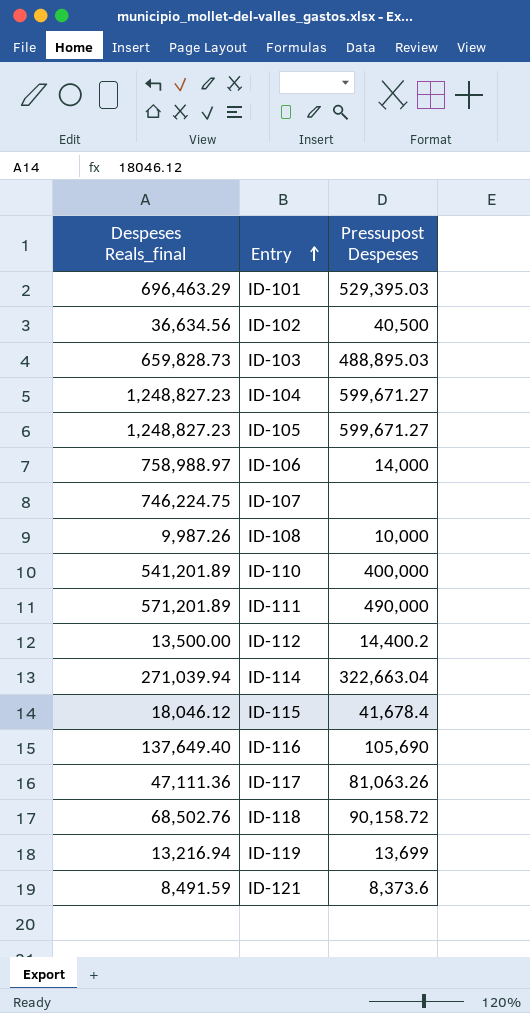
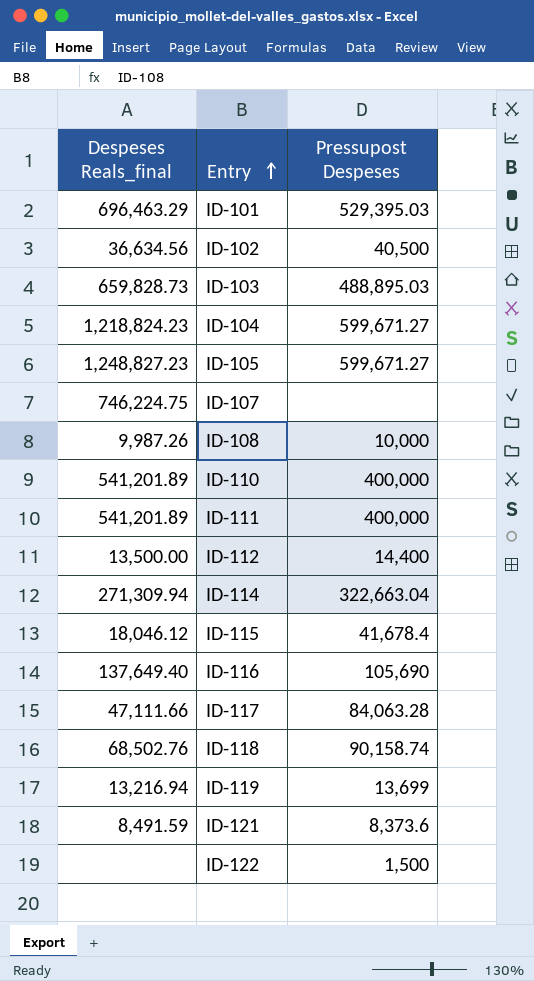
row ID-106: 758,988.97 | 14,000 -> none
ID-104 | Despeses Reals_final: 1,248,827.23 -> 1,218,824.23
ID-111 | Despeses Reals_final: 571,201.89 -> 541,201.89
ID-111 | Pressupost Despeses: 490,000 -> 400,000
ID-112 | Pressupost Despeses: 14,400.2 -> 14,400
ID-114 | Despeses Reals_final: 271,039.94 -> 271,309.94
ID-117 | Despeses Reals_final: 47,111.36 -> 47,111.66
ID-117 | Pressupost Despeses: 81,063.26 -> 84,063.28
ID-118 | Pressupost Despeses: 90,158.72 -> 90,158.74
row ID-122: none -> none | 1,500

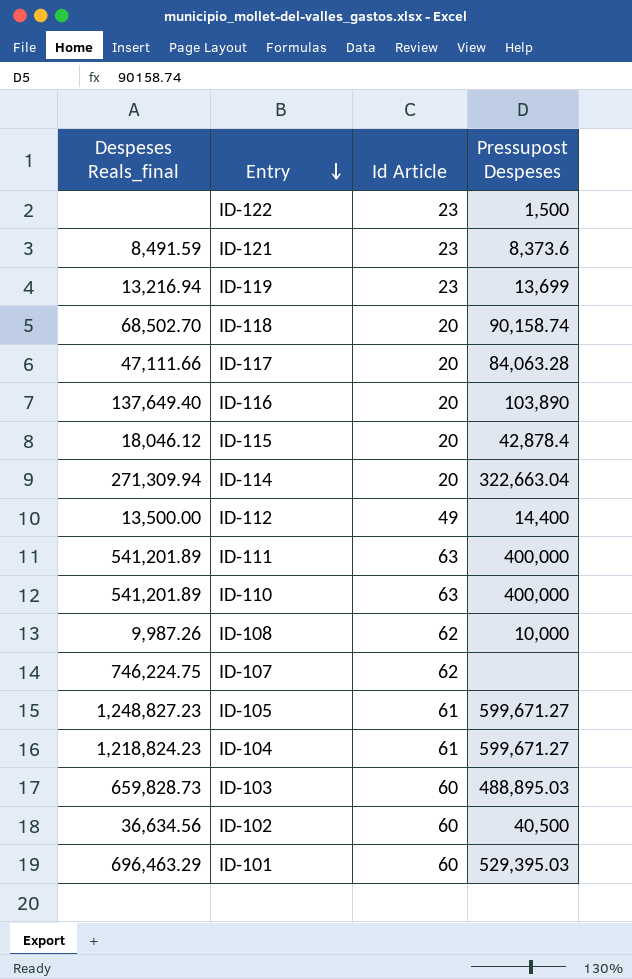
row order: Entry ascending -> Entry descending
column Id Article | position: none -> 3
ID-118 | Despeses Reals_final: 68,502.76 -> 68,502.70
ID-116 | Pressupost Despeses: 105,690 -> 103,890
ID-115 | Pressupost Despeses: 41,678.4 -> 42,878.4

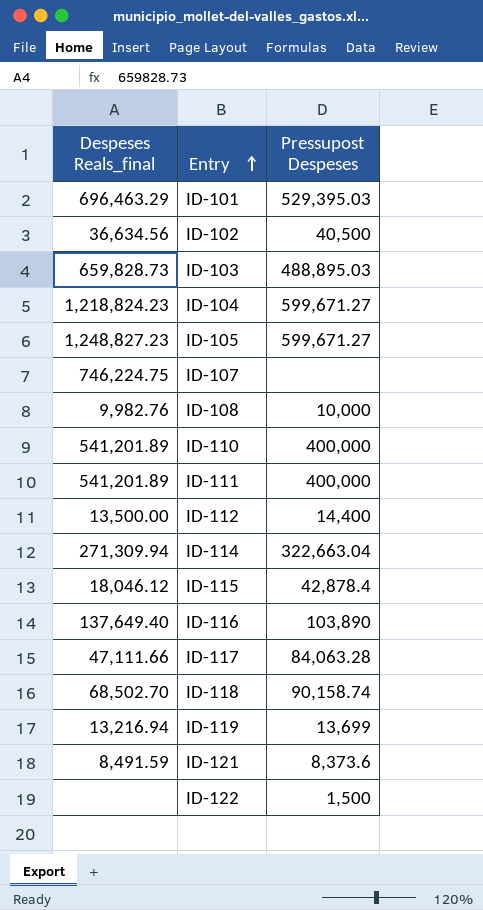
row order: Entry descending -> Entry ascending
column Id Article | position: 3 -> none
ID-108 | Despeses Reals_final: 9,987.26 -> 9,982.76

